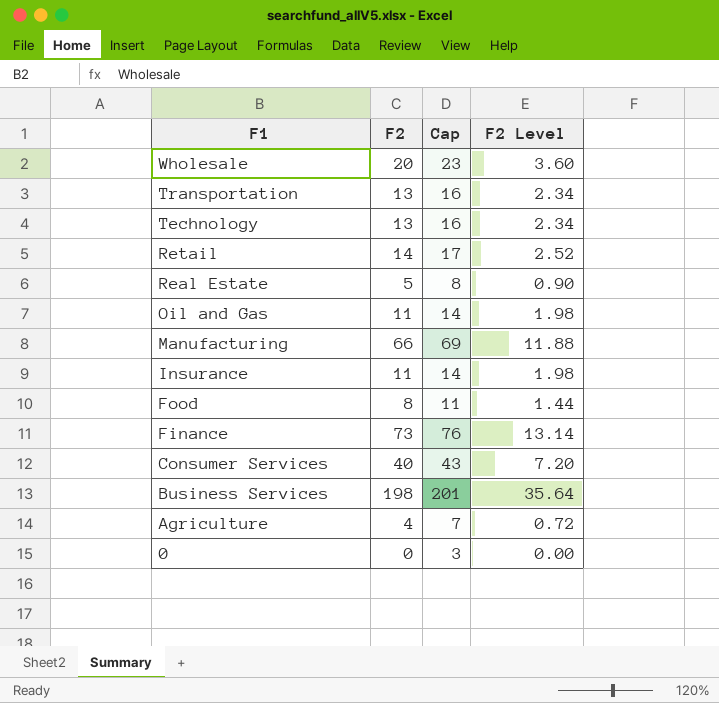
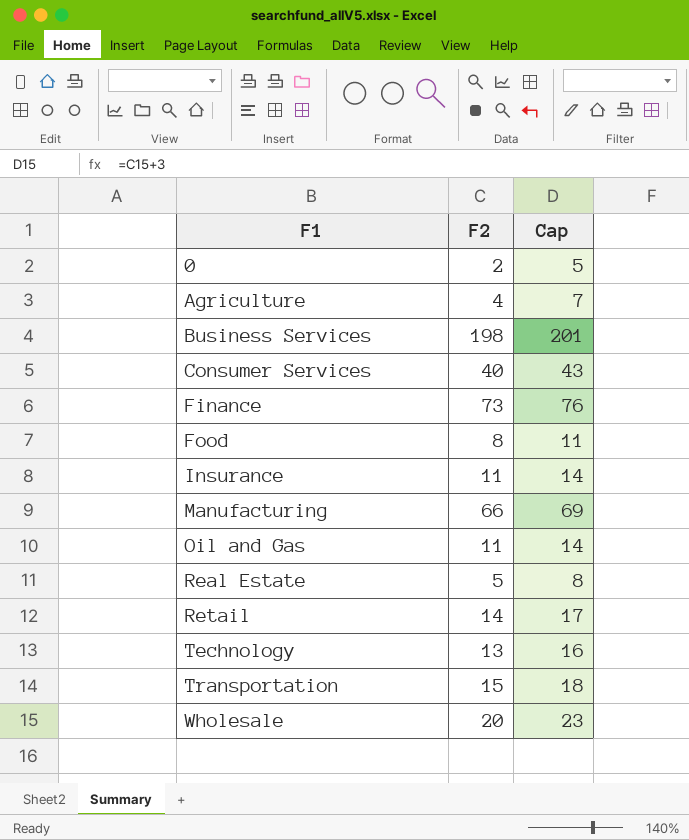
row order: F1 descending -> F1 ascending
column F2 Level | formula: [F2] * 0.18 -> none
0 | F2: 0 -> 2
0 | Cap: 3 -> 5
Transportation | F2: 13 -> 15
Transportation | Cap: 16 -> 18

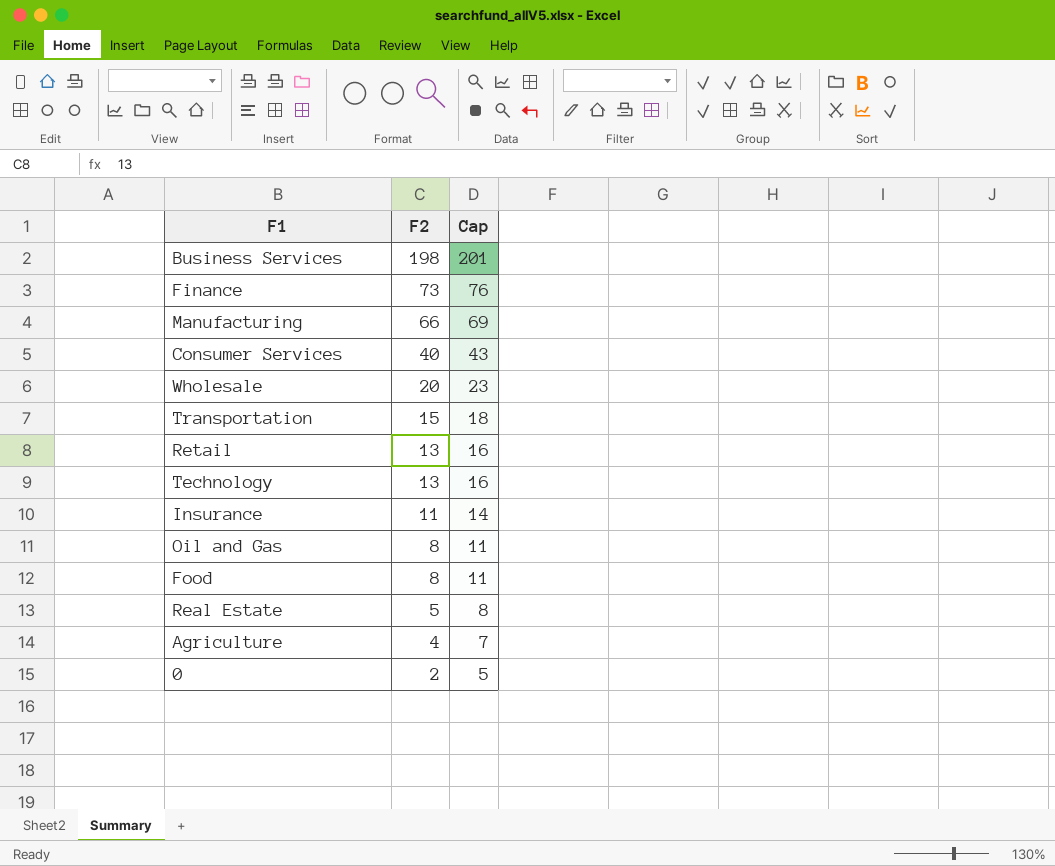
row order: F1 ascending -> F2 descending
Retail | F2: 14 -> 13
Retail | Cap: 17 -> 16
Oil and Gas | F2: 11 -> 8
Oil and Gas | Cap: 14 -> 11

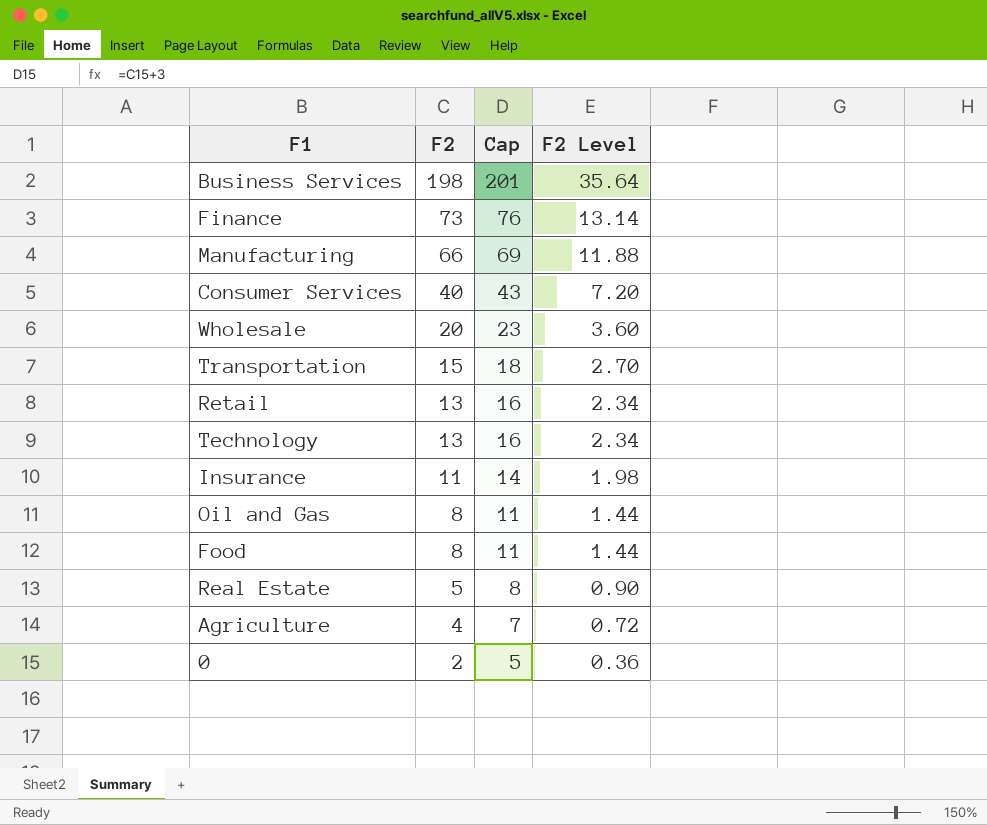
column F2 Level | formula: none -> [F2] * 0.18

